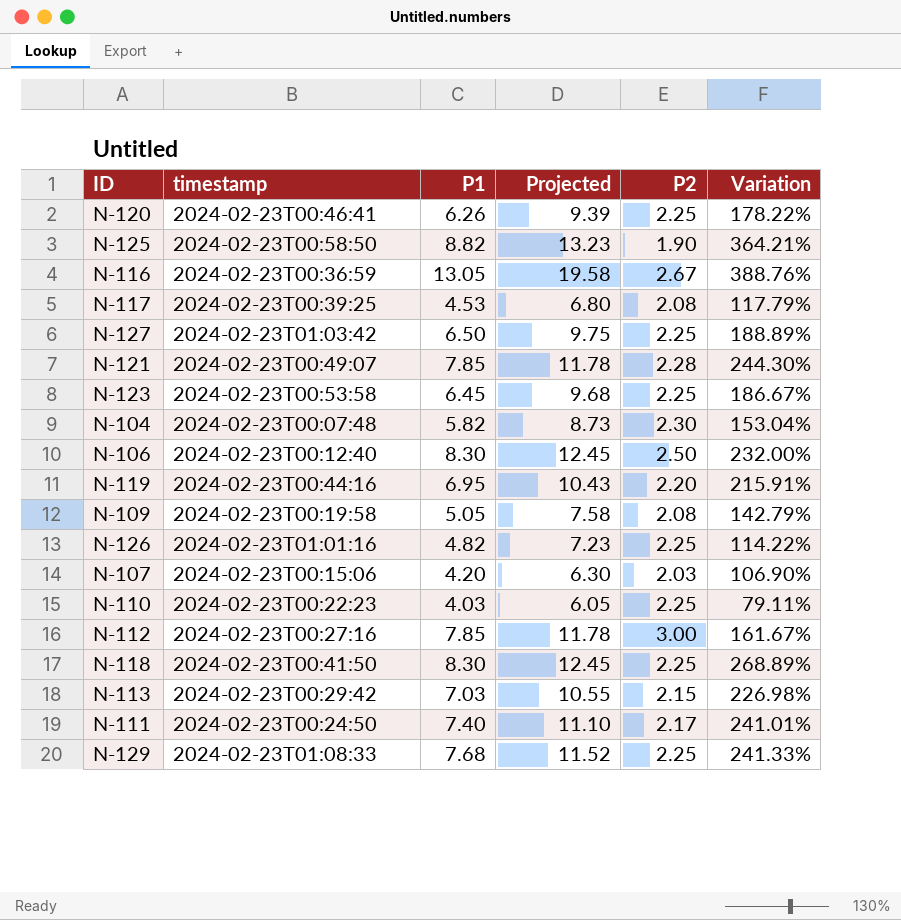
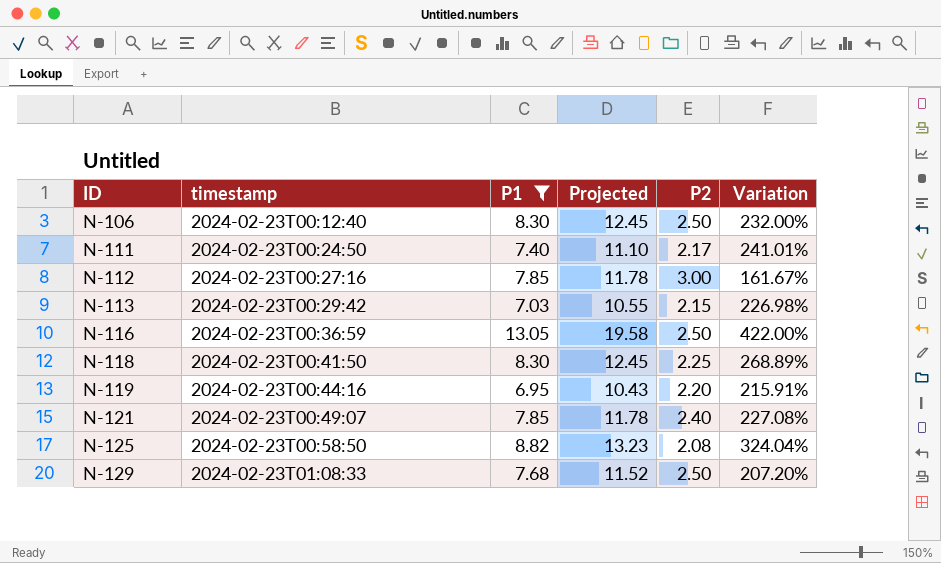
filter: none -> P1 >= 6.95
row order: none -> ID ascending
N-116 | P2: 2.67 -> 2.50
N-116 | Variation: 388.76% -> 422.00%
N-121 | P2: 2.28 -> 2.40
N-121 | Variation: 244.30% -> 227.08%
N-125 | P2: 1.90 -> 2.08
N-125 | Variation: 364.21% -> 324.04%
N-129 | P2: 2.25 -> 2.50
N-129 | Variation: 241.33% -> 207.20%

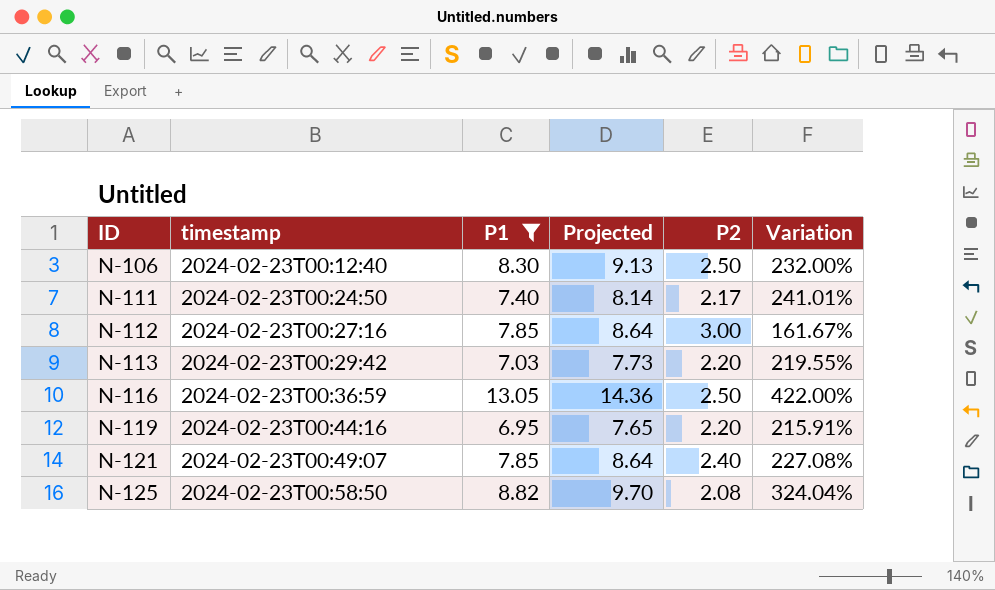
column Projected | formula: [P1] * 1.5 -> [P1] * 1.1
row N-118: 2024-02-23T00:41:50 | 8.30 | 12.45 | 2.25 | 268.89% -> none
row N-129: 2024-02-23T01:08:33 | 7.68 | 11.52 | 2.50 | 207.20% -> none
N-113 | P2: 2.15 -> 2.20
N-113 | Variation: 226.98% -> 219.55%

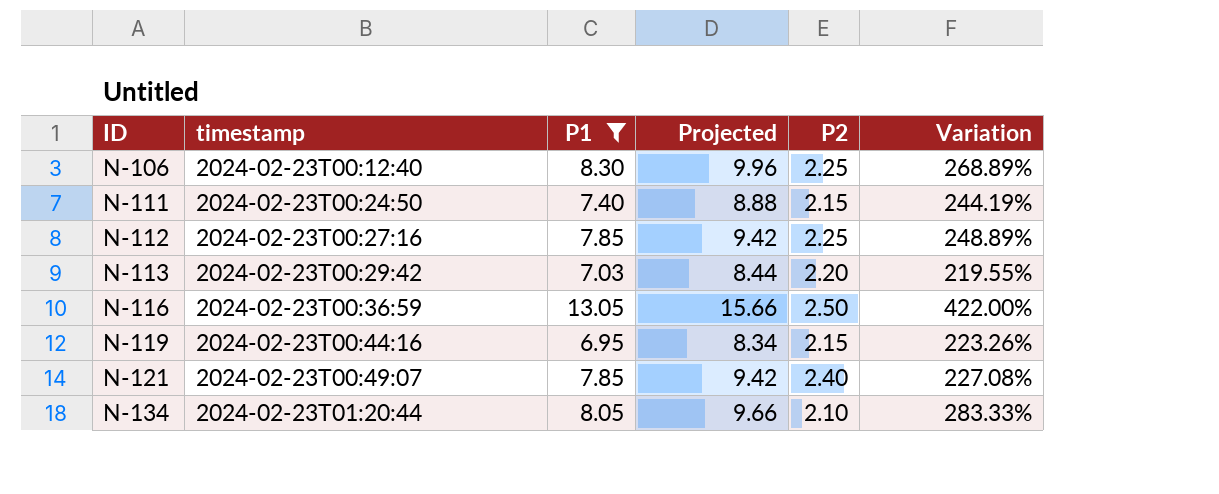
column Projected | formula: [P1] * 1.1 -> [P1] * 1.2
row N-125: 2024-02-23T00:58:50 | 8.82 | 9.70 | 2.08 | 324.04% -> none
N-106 | P2: 2.50 -> 2.25
N-106 | Variation: 232.00% -> 268.89%
N-111 | P2: 2.17 -> 2.15
N-111 | Variation: 241.01% -> 244.19%
N-112 | P2: 3.00 -> 2.25
N-112 | Variation: 161.67% -> 248.89%
N-119 | P2: 2.20 -> 2.15
N-119 | Variation: 215.91% -> 223.26%
row N-134: none -> 2024-02-23T01:20:44 | 8.05 | 9.66 | 2.10 | 283.33%

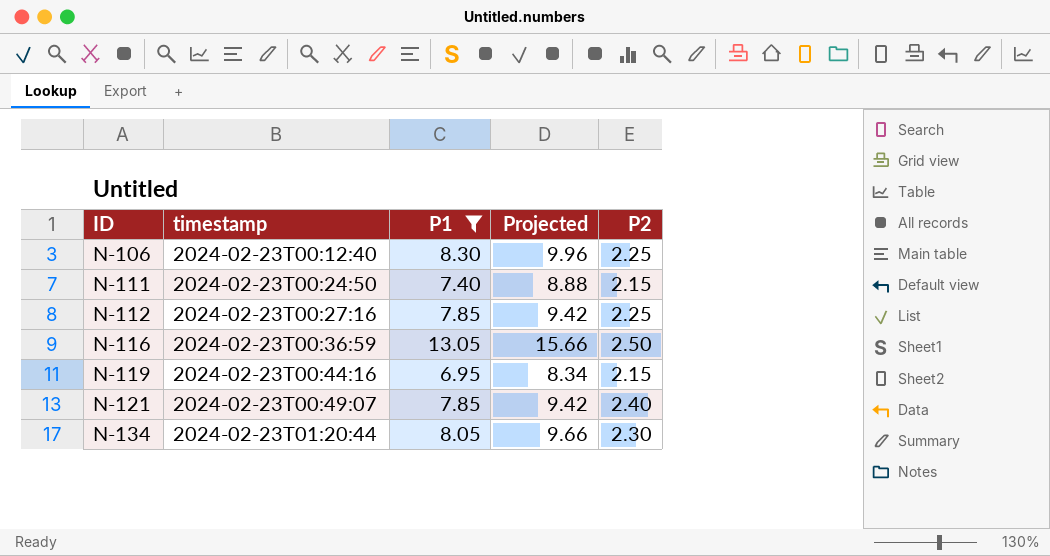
column Variation | formula: ([P1] - [P2]) / [P2] -> none
row N-113: 2024-02-23T00:29:42 | 7.03 | 8.44 | 2.20 | 219.55% -> none
N-134 | P2: 2.10 -> 2.30

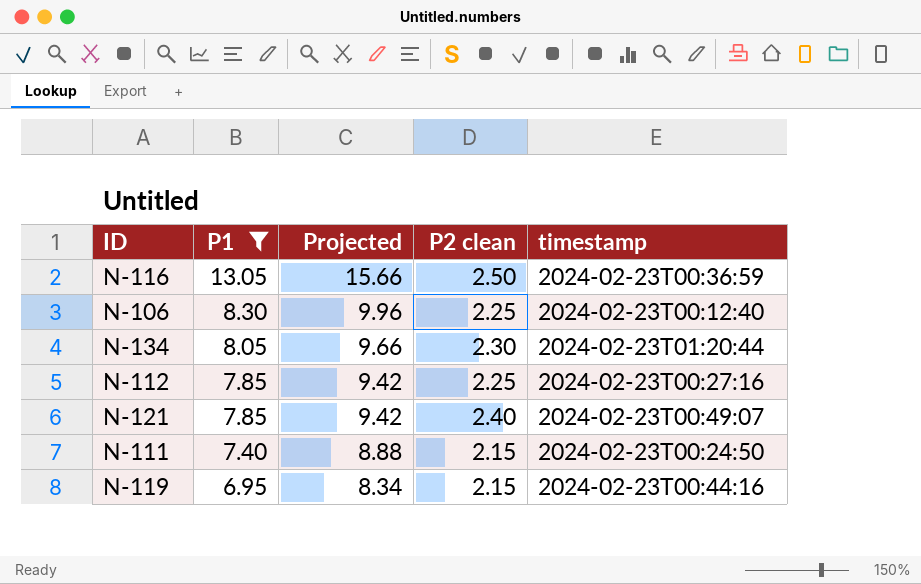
row order: ID ascending -> P1 descending
column name: P2 -> P2 clean
column timestamp | position: 2 -> 5

